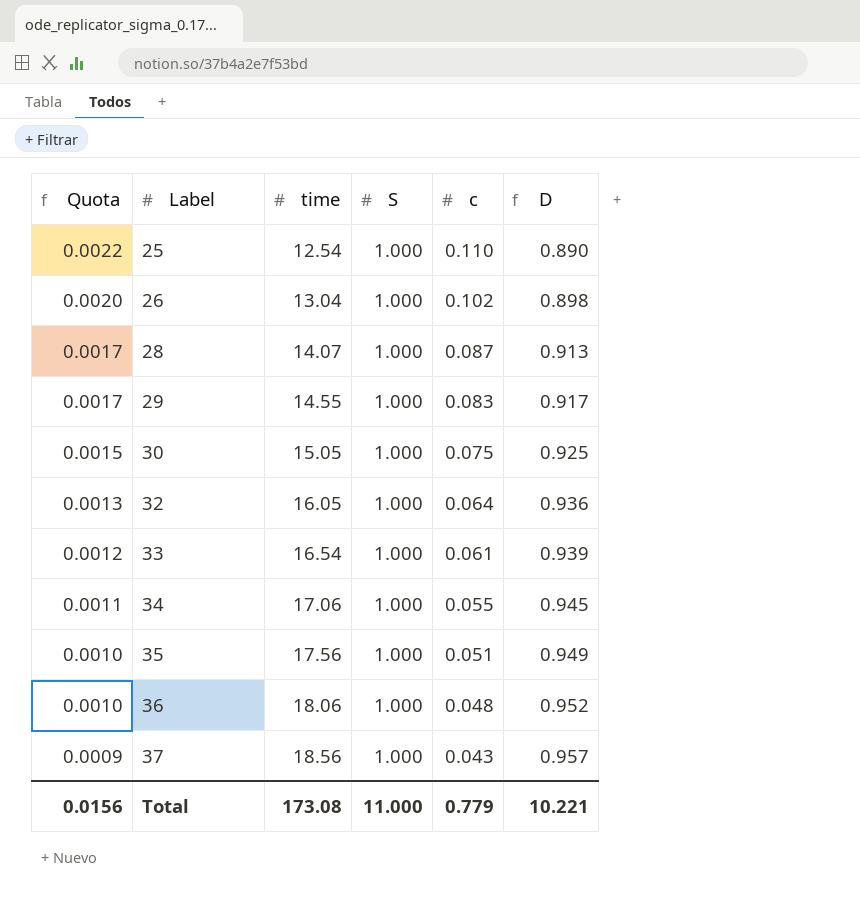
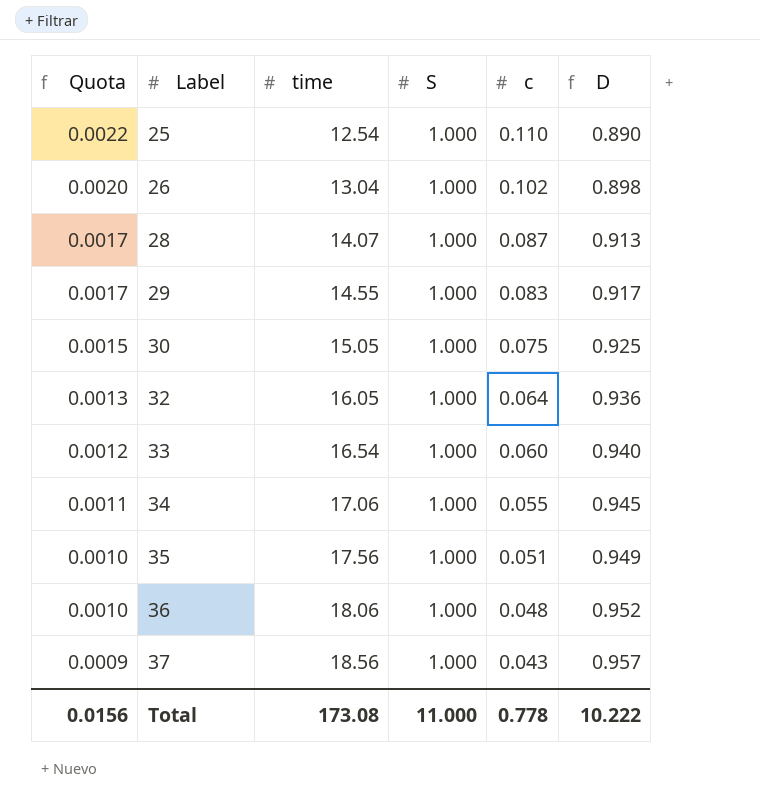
33 | c: 0.061 -> 0.060
33 | D: 0.939 -> 0.940
Total | c: 0.779 -> 0.778
Total | D: 10.221 -> 10.222

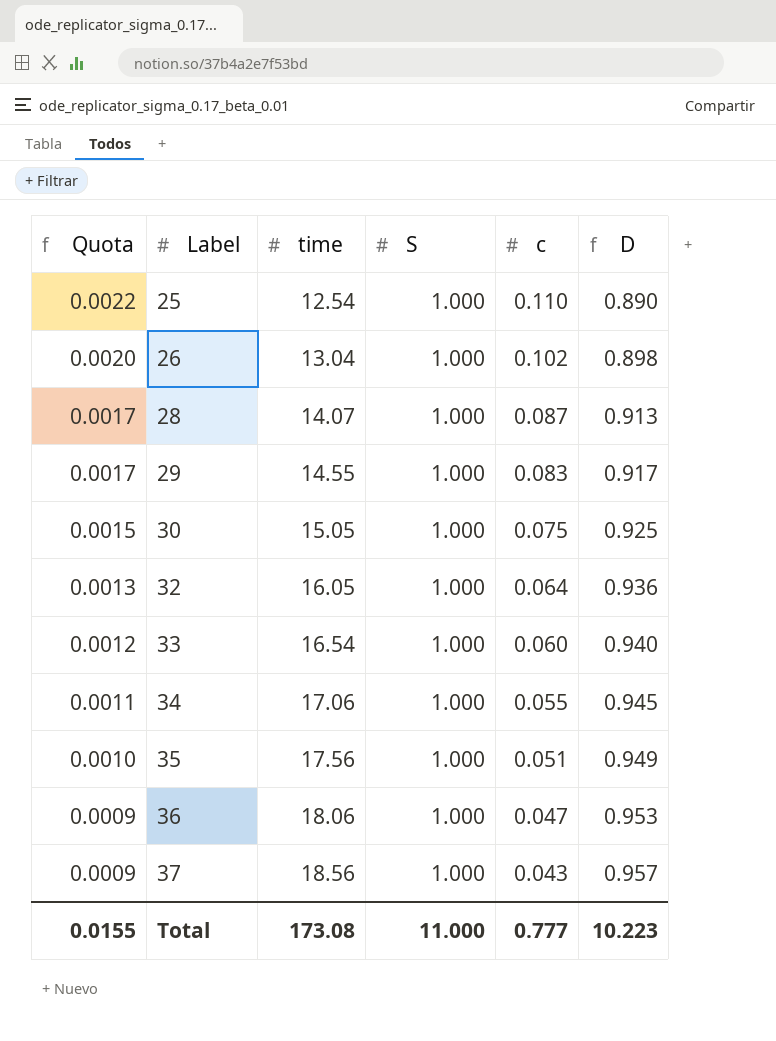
36 | Quota: 0.0010 -> 0.0009
36 | c: 0.048 -> 0.047
36 | D: 0.952 -> 0.953
Total | Quota: 0.0156 -> 0.0155
Total | c: 0.778 -> 0.777
Total | D: 10.222 -> 10.223

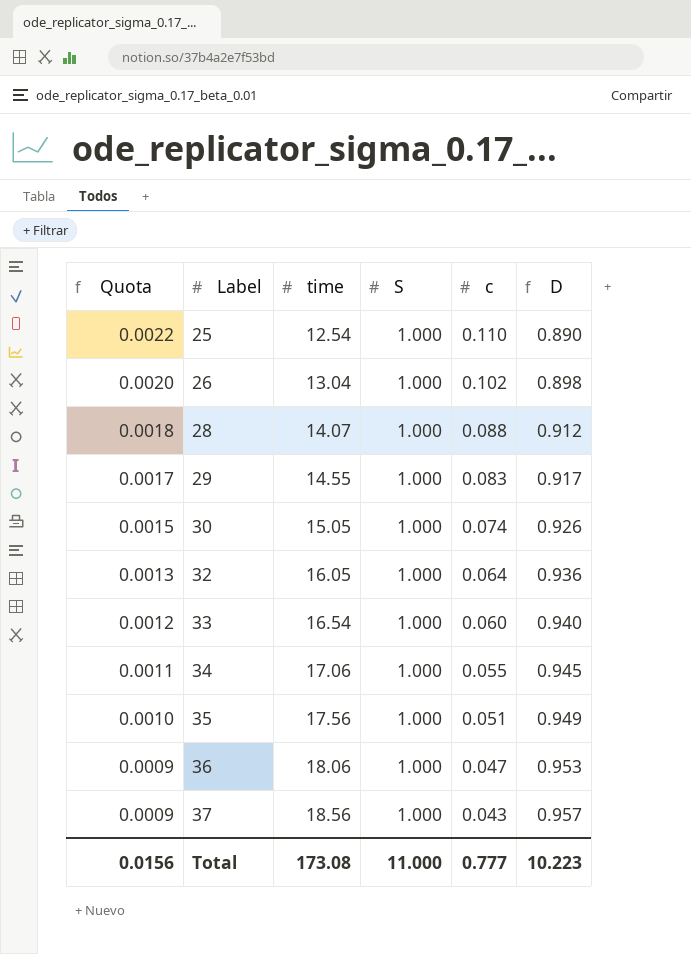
28 | Quota: 0.0017 -> 0.0018
28 | c: 0.087 -> 0.088
28 | D: 0.913 -> 0.912
30 | c: 0.075 -> 0.074
30 | D: 0.925 -> 0.926
Total | Quota: 0.0155 -> 0.0156

